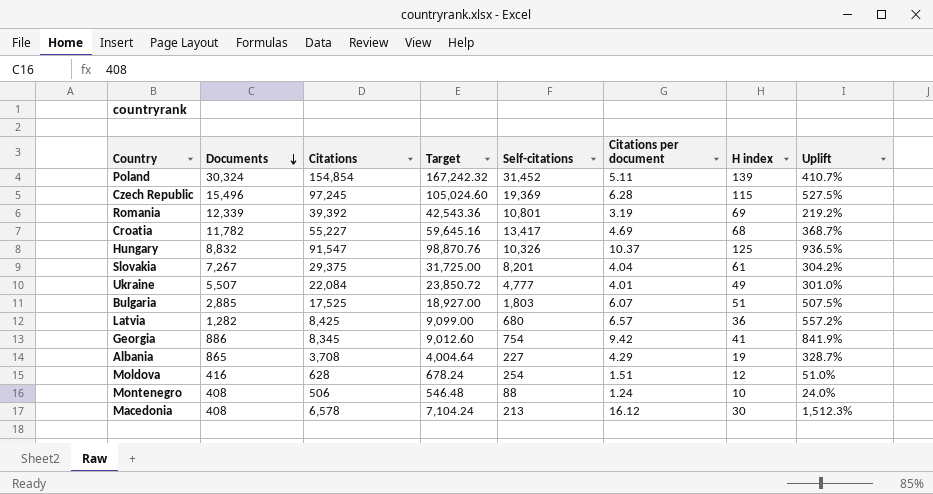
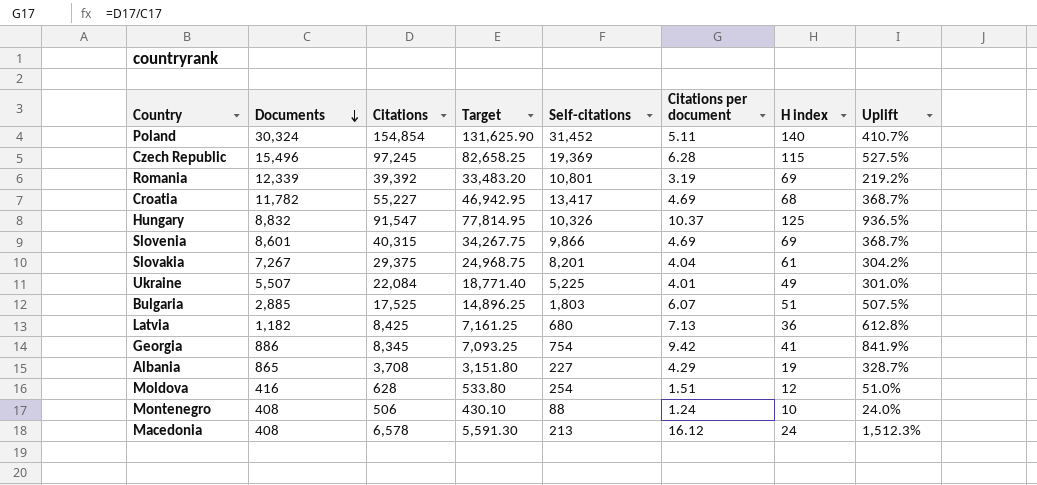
column Target | formula: [Citations] * 1.08 -> [Citations] * 0.85
Poland | H index: 139 -> 140
row Slovenia: none -> 8,601 | 40,315 | 34,267.75 | 9,866 | 4.69 | 69 | 368.7%
Ukraine | Self-citations: 4,777 -> 5,225
Latvia | Documents: 1,282 -> 1,182
Latvia | Citations per document: 6.57 -> 7.13
Latvia | Uplift: 557.2% -> 612.8%
Macedonia | H index: 30 -> 24

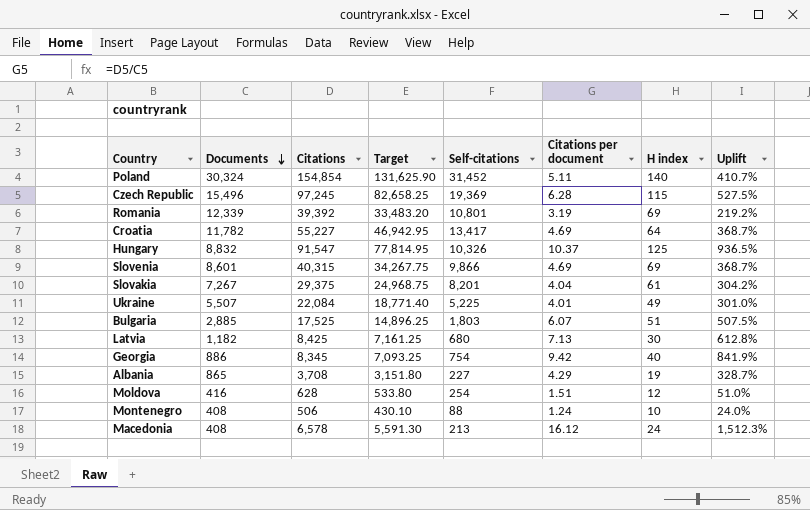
Croatia | H index: 68 -> 64
Latvia | H index: 36 -> 30
Georgia | H index: 41 -> 40

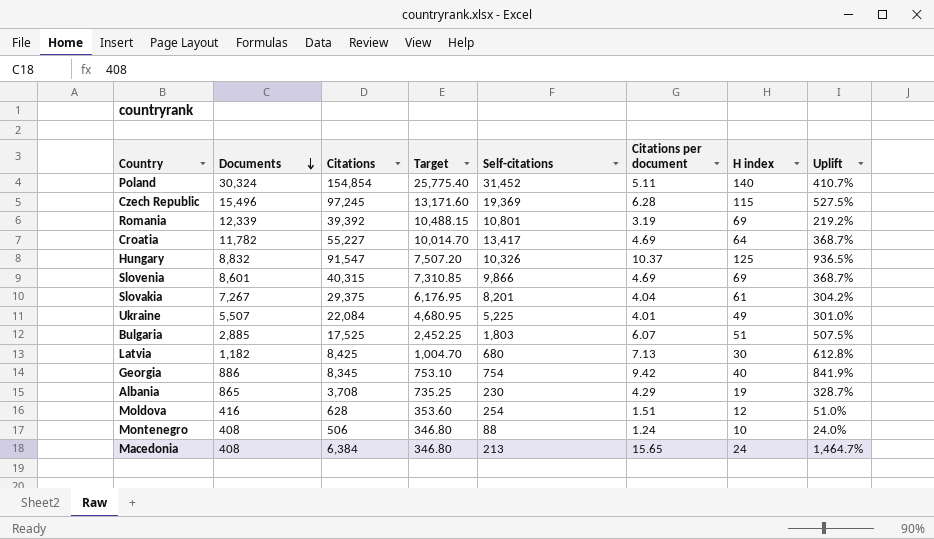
column Target | formula: [Citations] * 0.85 -> [Documents] * 0.85
Albania | Self-citations: 227 -> 230
Macedonia | Citations: 6,578 -> 6,384
Macedonia | Citations per document: 16.12 -> 15.65
Macedonia | Uplift: 1,512.3% -> 1,464.7%

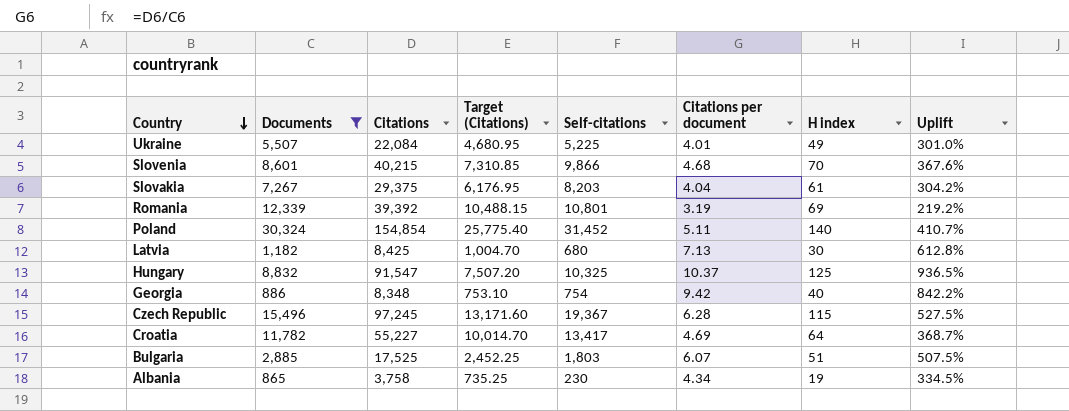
filter: none -> Documents >= 865
row order: Documents descending -> Country descending
column name: Target -> Target (Citations)
Slovenia | Citations: 40,315 -> 40,215
Slovenia | Citations per document: 4.69 -> 4.68
Slovenia | H index: 69 -> 70
Slovenia | Uplift: 368.7% -> 367.6%
Slovakia | Self-citations: 8,201 -> 8,203
Hungary | Self-citations: 10,326 -> 10,325
Georgia | Citations: 8,345 -> 8,348
Georgia | Uplift: 841.9% -> 842.2%
Czech Republic | Self-citations: 19,369 -> 19,367
Albania | Citations: 3,708 -> 3,758
Albania | Citations per document: 4.29 -> 4.34
Albania | Uplift: 328.7% -> 334.5%

